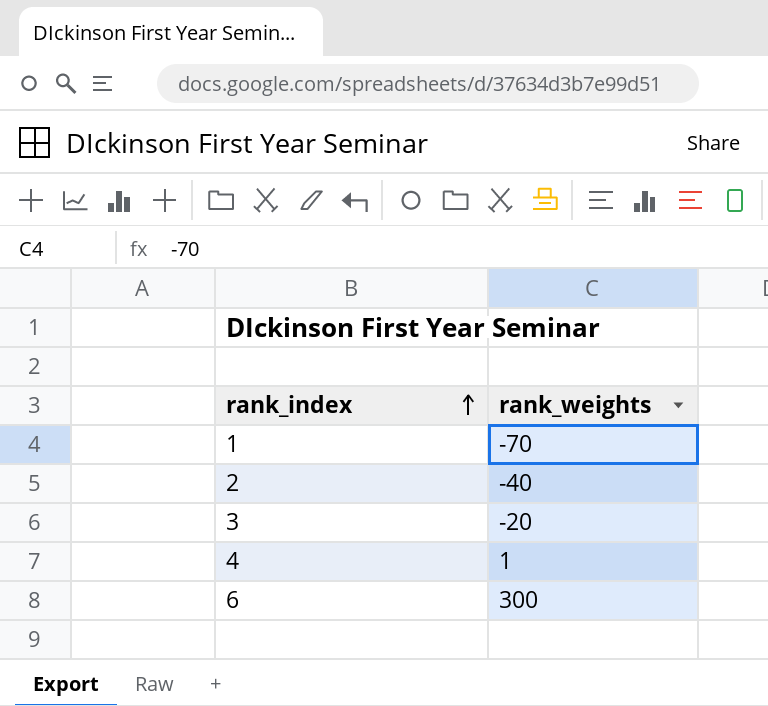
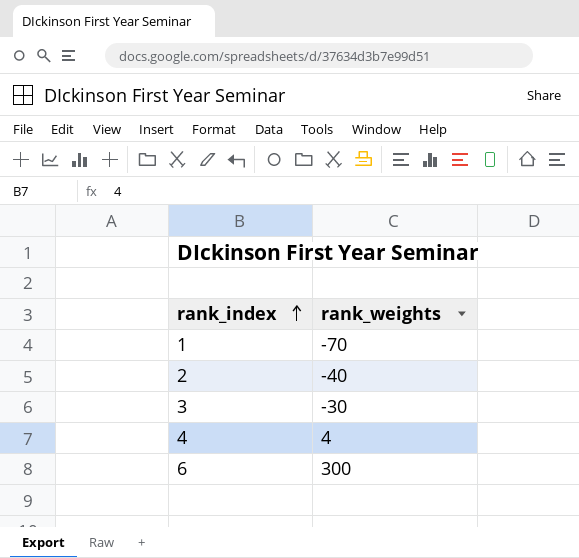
3 | rank_weights: -20 -> -30
4 | rank_weights: 1 -> 4

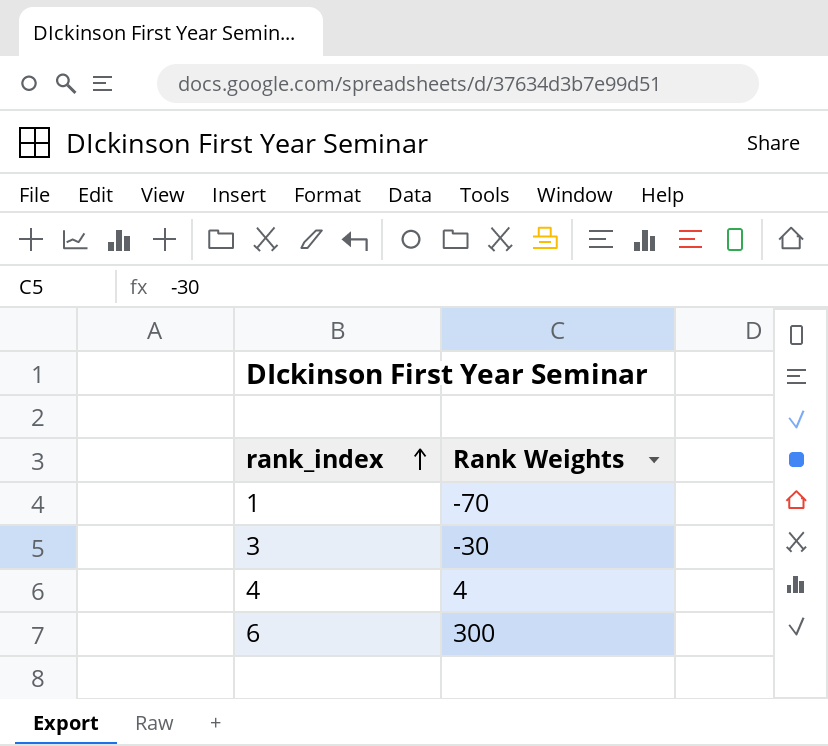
column name: rank_weights -> Rank Weights
row 2: -40 -> none

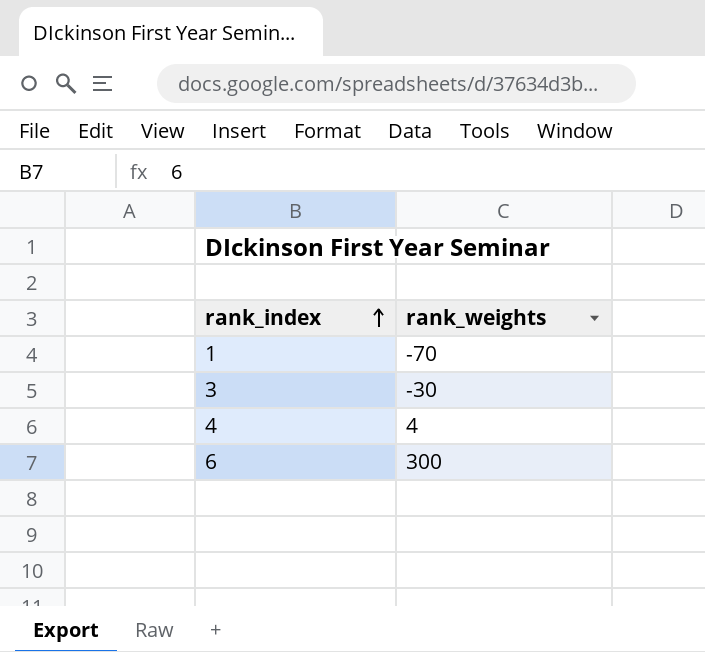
column name: Rank Weights -> rank_weights

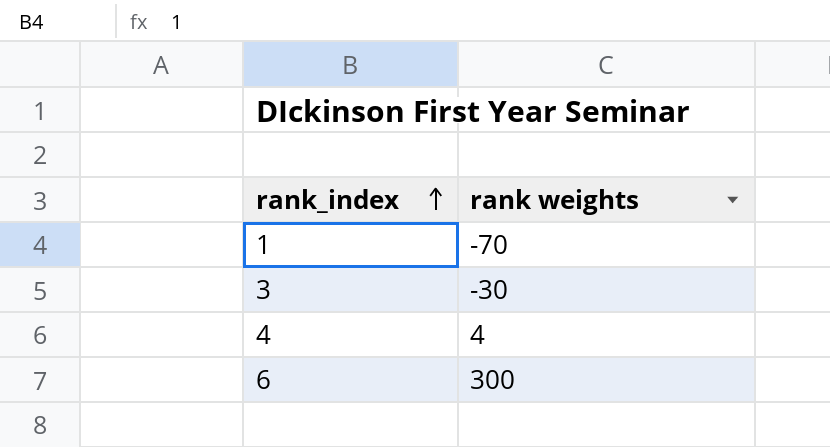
column name: rank_weights -> rank weights

